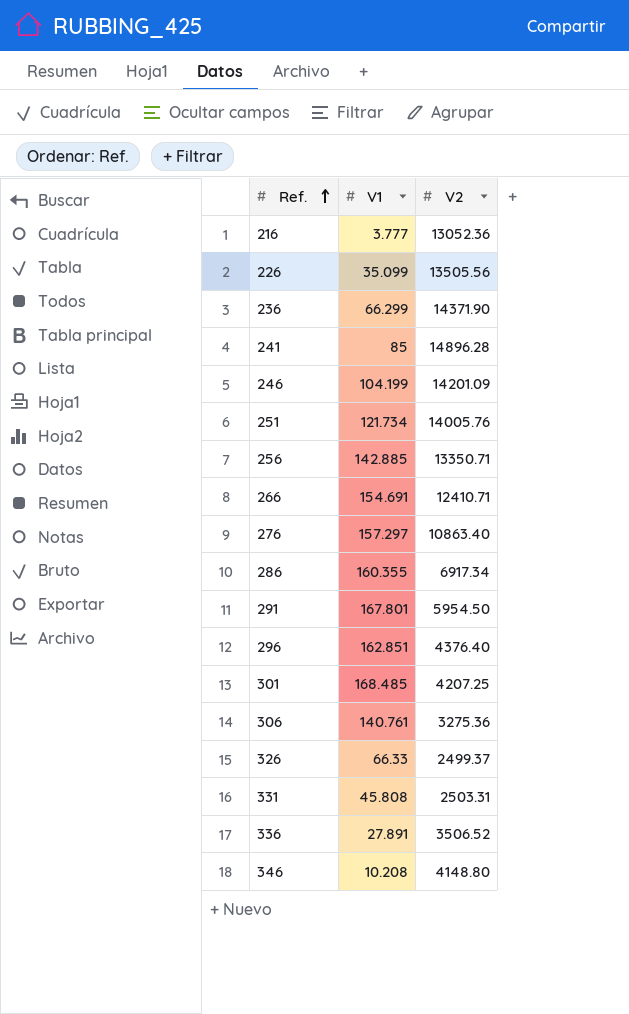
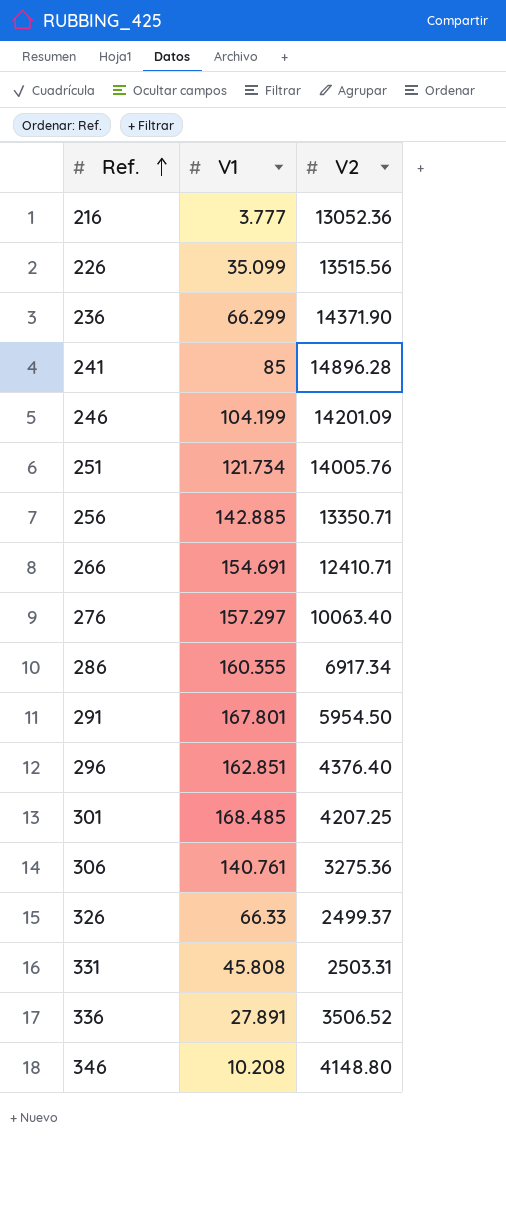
226 | V2: 13505.56 -> 13515.56
276 | V2: 10863.40 -> 10063.40

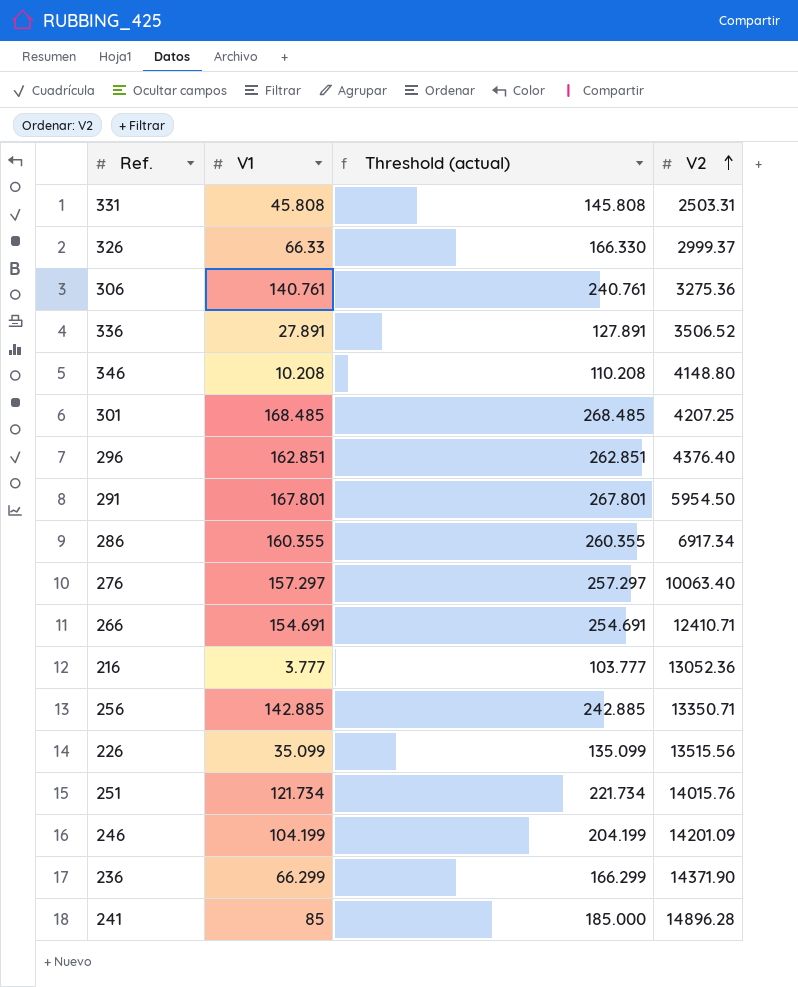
row order: Ref. ascending -> V2 ascending
column Threshold (actual) | formula: none -> [V1] + 100
326 | V2: 2499.37 -> 2999.37
251 | V2: 14005.76 -> 14015.76

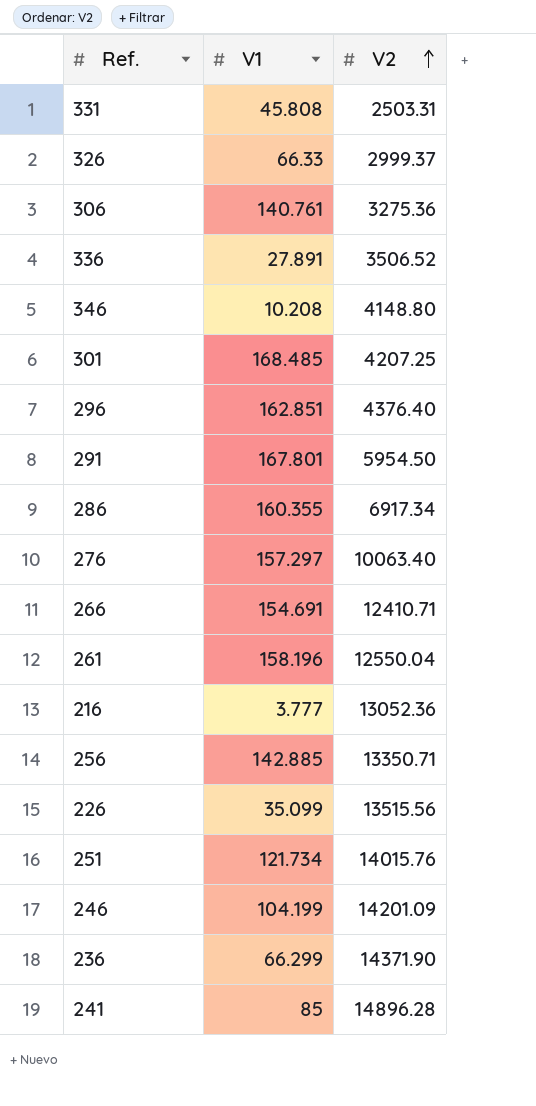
column Threshold (actual) | formula: [V1] + 100 -> none
row 261: none -> 158.196 | 12550.04

